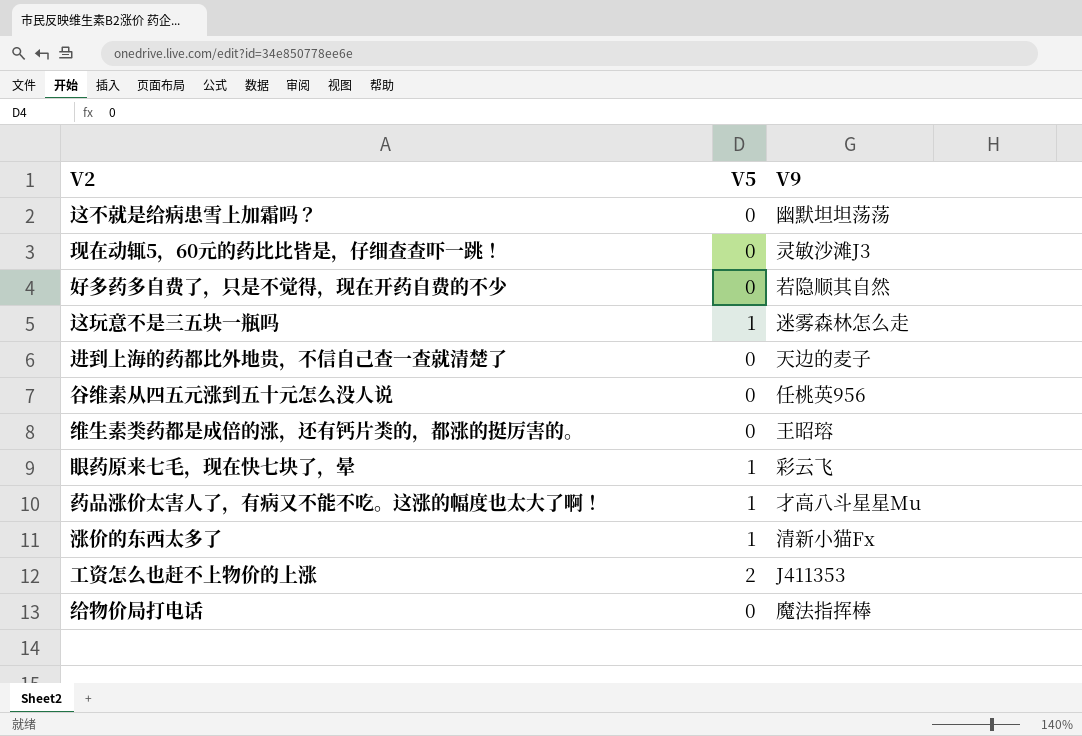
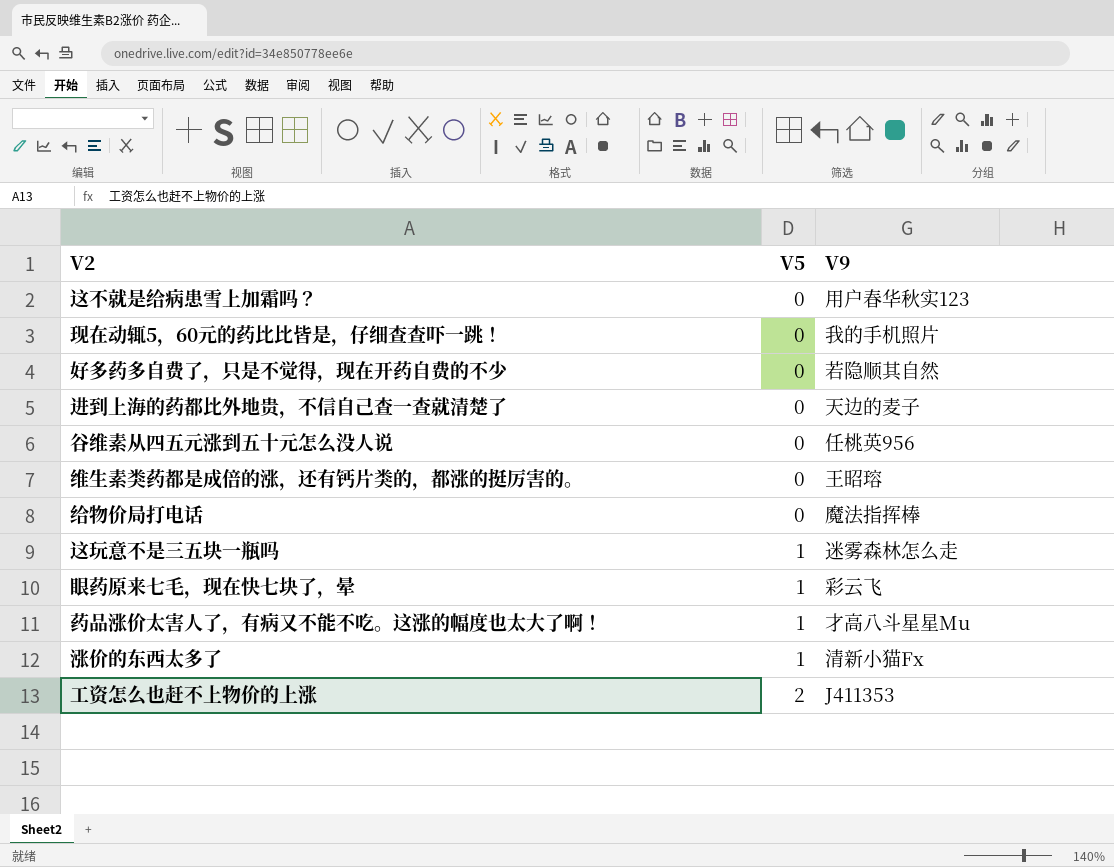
row order: none -> V5 ascending
这不就是给病患雪上加霜吗？ | V9: 幽默坦坦荡荡 -> 用户春华秋实123
现在动辄5，60元的药比比皆是，仔细查查吓一跳！ | V9: 灵敏沙滩J3 -> 我的手机照片

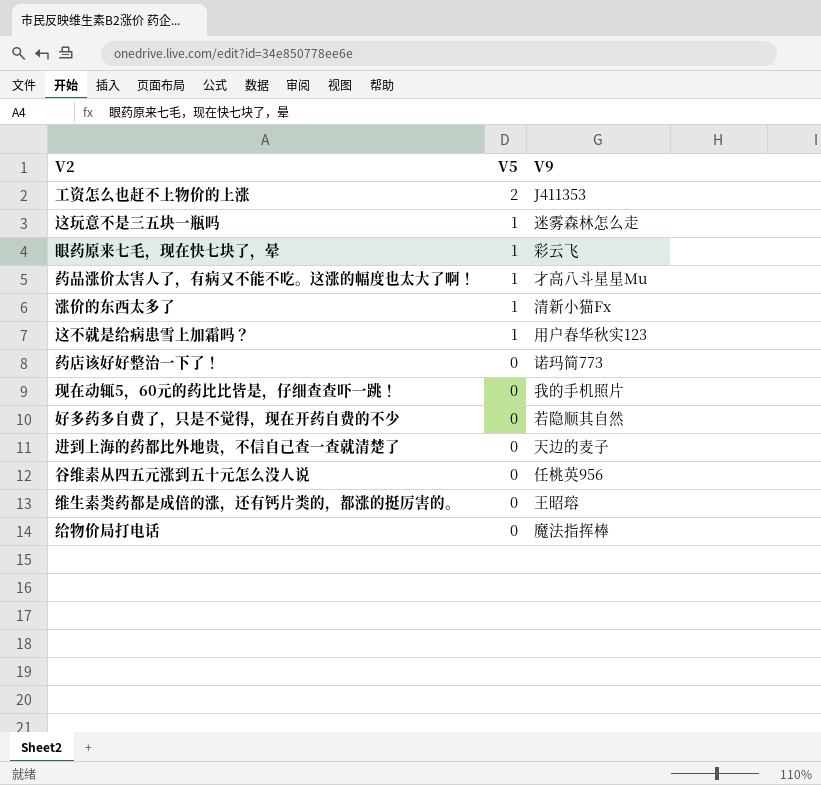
row order: V5 ascending -> V5 descending
这不就是给病患雪上加霜吗？ | V5: 0 -> 1
row 药店该好好整治一下了！: none -> 0 | 诺玛简773

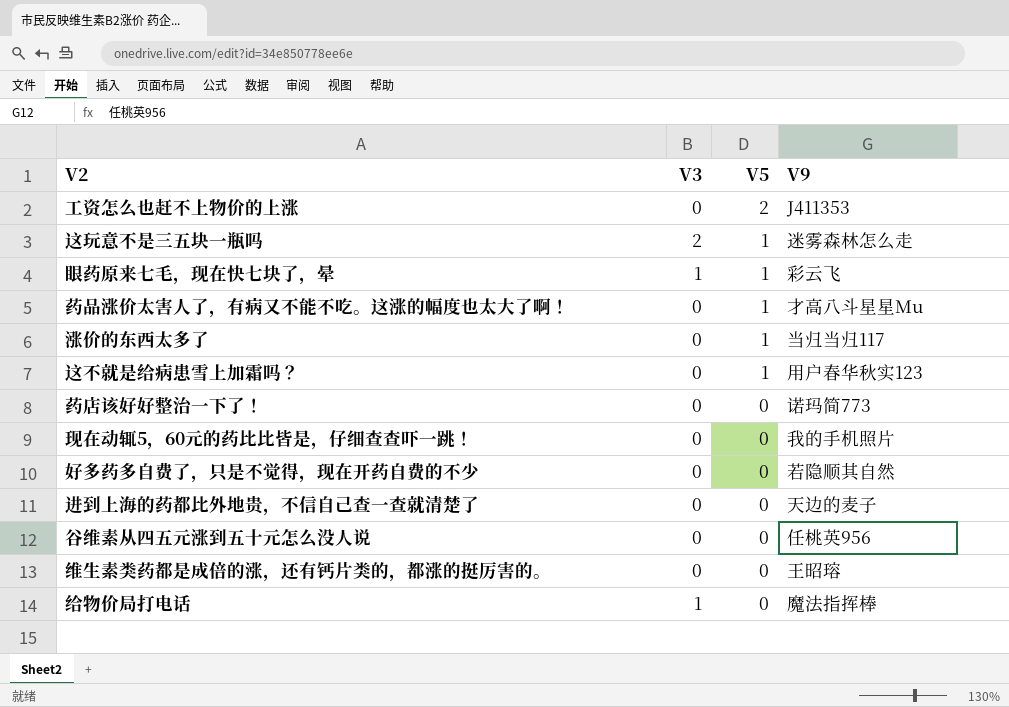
column V3 | position: none -> 2
涨价的东西太多了 | V9: 清新小猫Fx -> 当归当归117

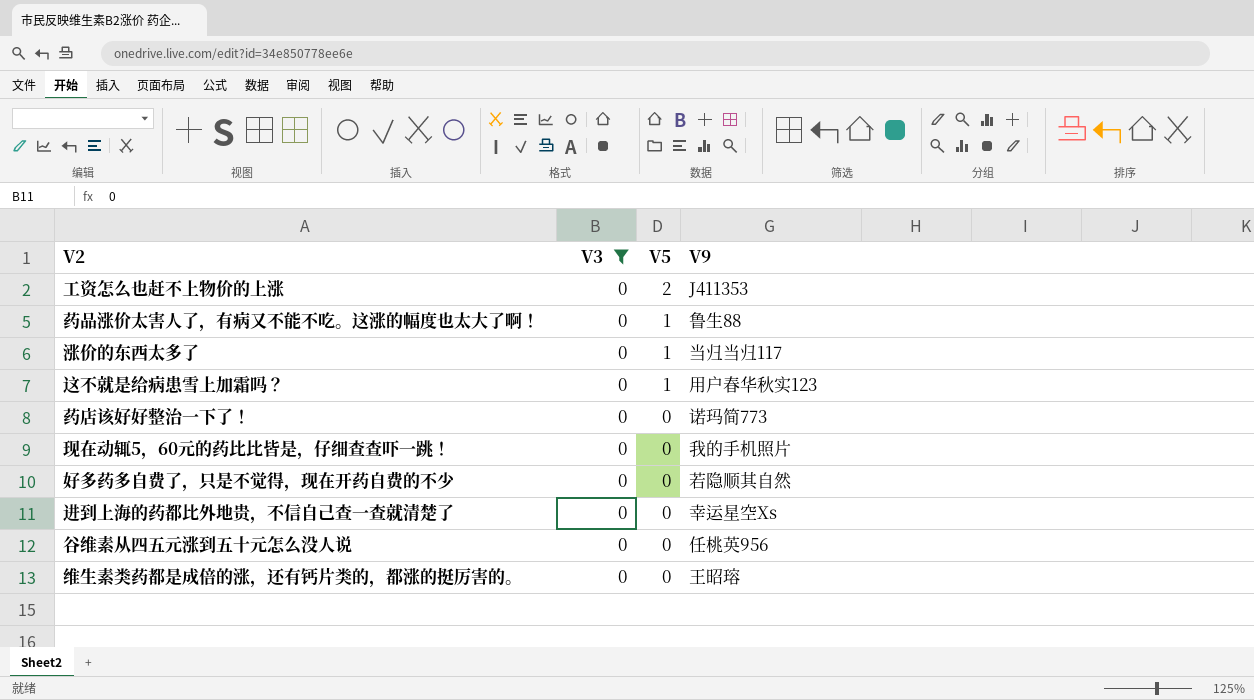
filter: none -> V3 = 0
药品涨价太害人了，有病又不能不吃。这涨的幅度也太大了啊！ | V9: 才高八斗星星Mu -> 鲁生88
进到上海的药都比外地贵，不信自己查一查就清楚了 | V9: 天边的麦子 -> 幸运星空Xs

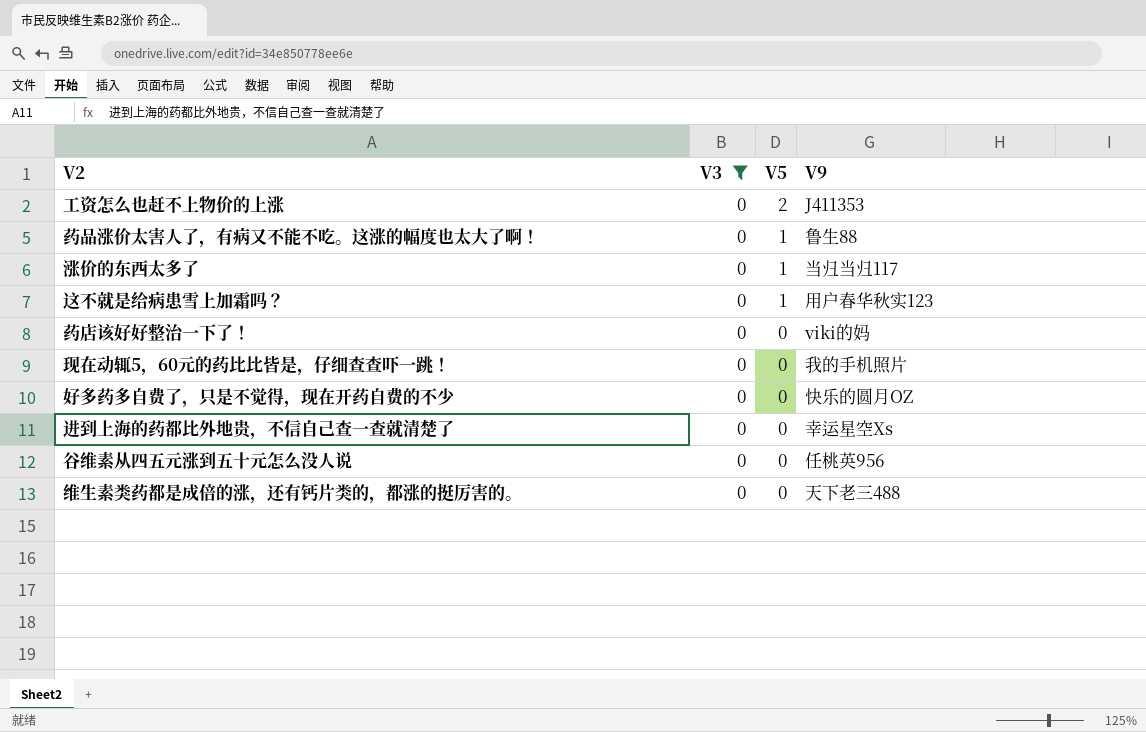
药店该好好整治一下了！ | V9: 诺玛简773 -> viki的妈
好多药多自费了，只是不觉得，现在开药自费的不少 | V9: 若隐顺其自然 -> 快乐的圆月OZ
维生素类药都是成倍的涨，还有钙片类的，都涨的挺厉害的。 | V9: 王昭瑢 -> 天下老三488

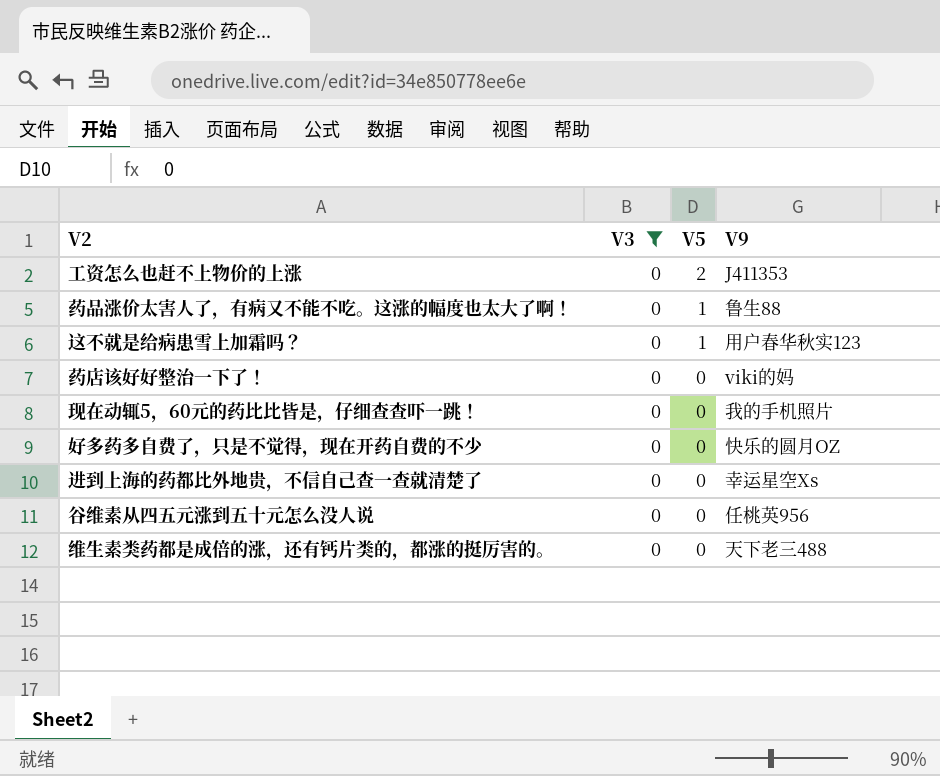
row 涨价的东西太多了: 0 | 1 | 当归当归117 -> none

